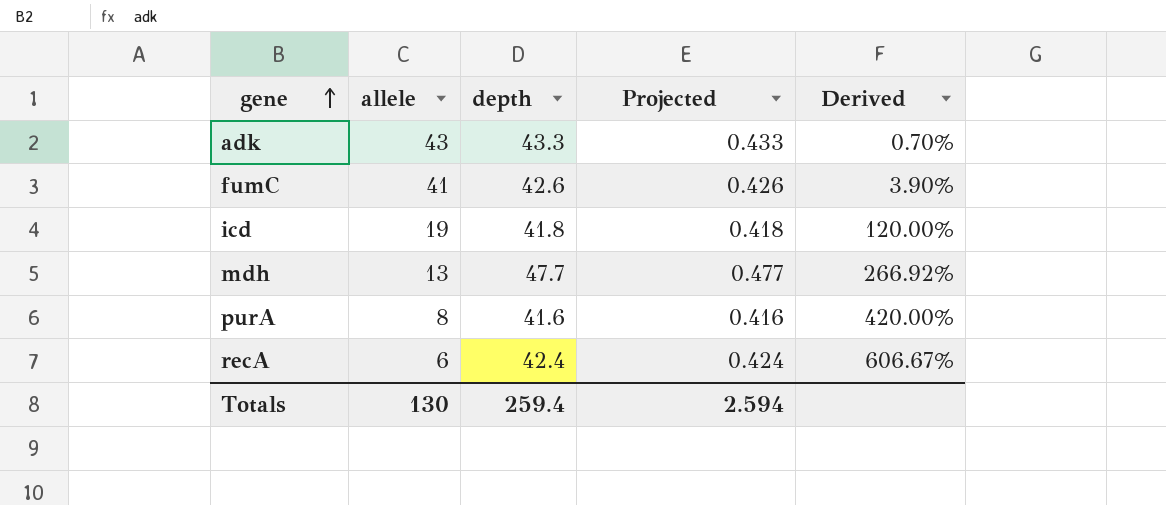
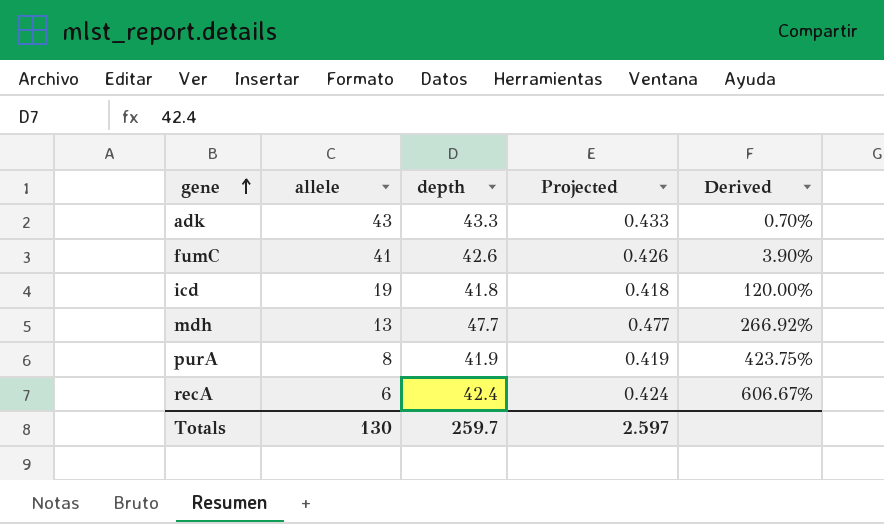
purA | depth: 41.6 -> 41.9
purA | Projected: 0.416 -> 0.419
purA | Derived: 420.00% -> 423.75%
Totals | depth: 259.4 -> 259.7
Totals | Projected: 2.594 -> 2.597

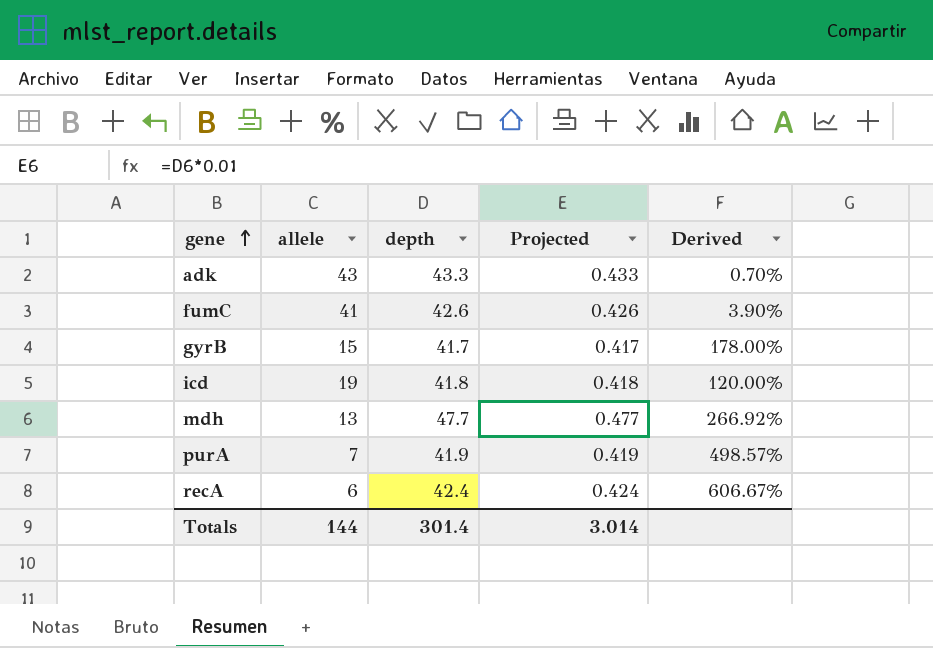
row gyrB: none -> 15 | 41.7 | 0.417 | 178.00%
purA | allele: 8 -> 7
purA | Derived: 423.75% -> 498.57%
Totals | allele: 130 -> 144
Totals | depth: 259.7 -> 301.4
Totals | Projected: 2.597 -> 3.014

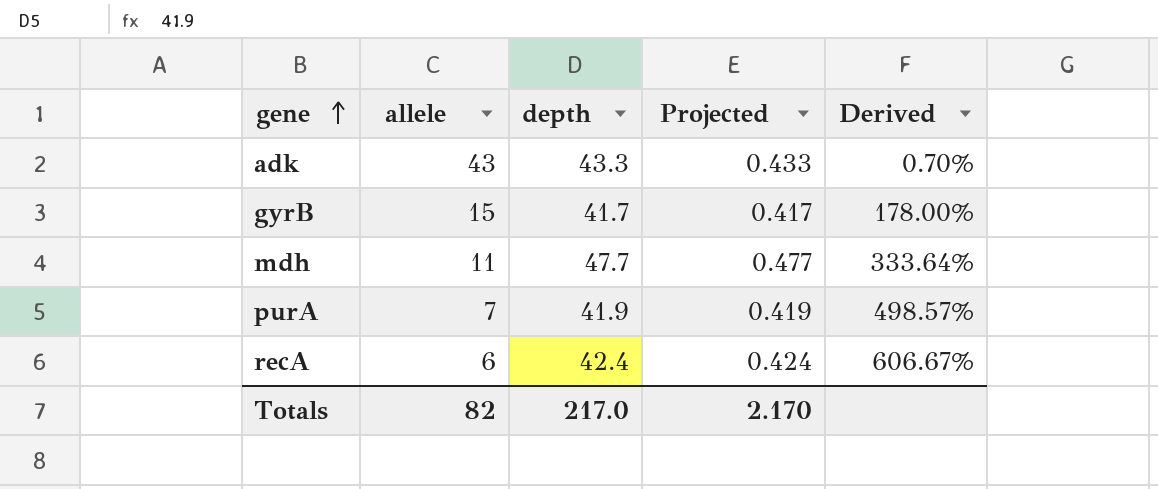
row fumC: 41 | 42.6 | 0.426 | 3.90% -> none
row icd: 19 | 41.8 | 0.418 | 120.00% -> none
mdh | allele: 13 -> 11
mdh | Derived: 266.92% -> 333.64%
Totals | allele: 144 -> 82
Totals | depth: 301.4 -> 217.0
Totals | Projected: 3.014 -> 2.170

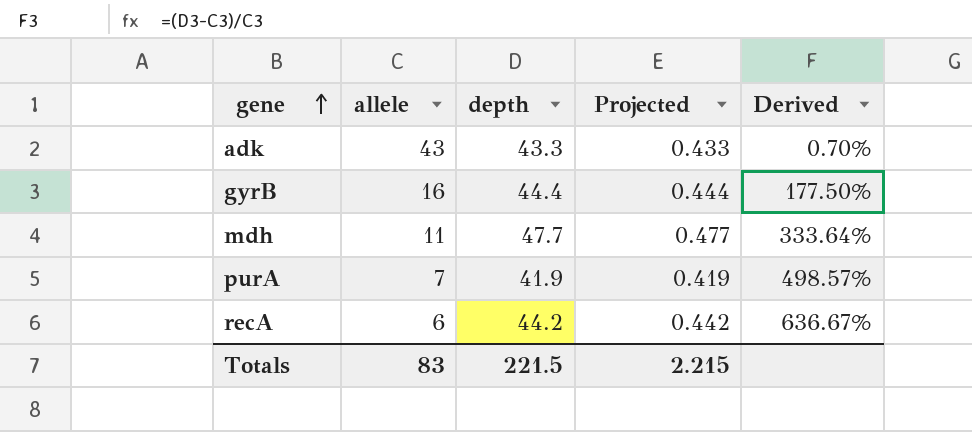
gyrB | allele: 15 -> 16
gyrB | depth: 41.7 -> 44.4
gyrB | Projected: 0.417 -> 0.444
gyrB | Derived: 178.00% -> 177.50%
recA | depth: 42.4 -> 44.2
recA | Projected: 0.424 -> 0.442
recA | Derived: 606.67% -> 636.67%
Totals | allele: 82 -> 83
Totals | depth: 217.0 -> 221.5
Totals | Projected: 2.170 -> 2.215

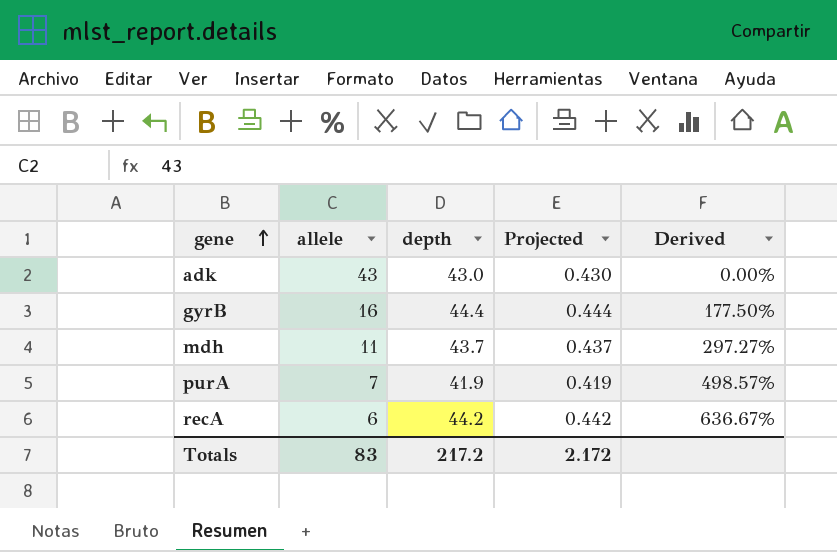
adk | depth: 43.3 -> 43.0
adk | Projected: 0.433 -> 0.430
adk | Derived: 0.70% -> 0.00%
mdh | depth: 47.7 -> 43.7
mdh | Projected: 0.477 -> 0.437
mdh | Derived: 333.64% -> 297.27%
Totals | depth: 221.5 -> 217.2
Totals | Projected: 2.215 -> 2.172

